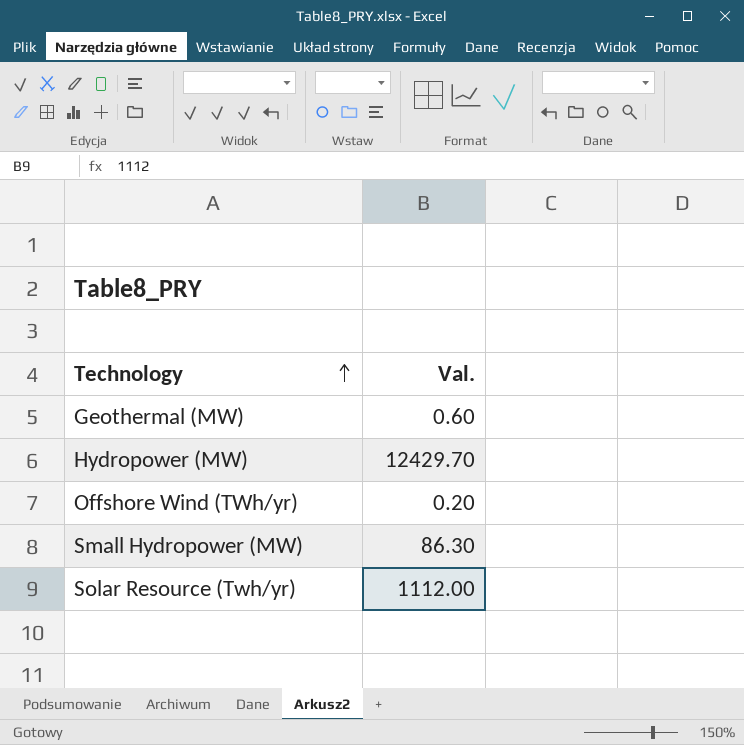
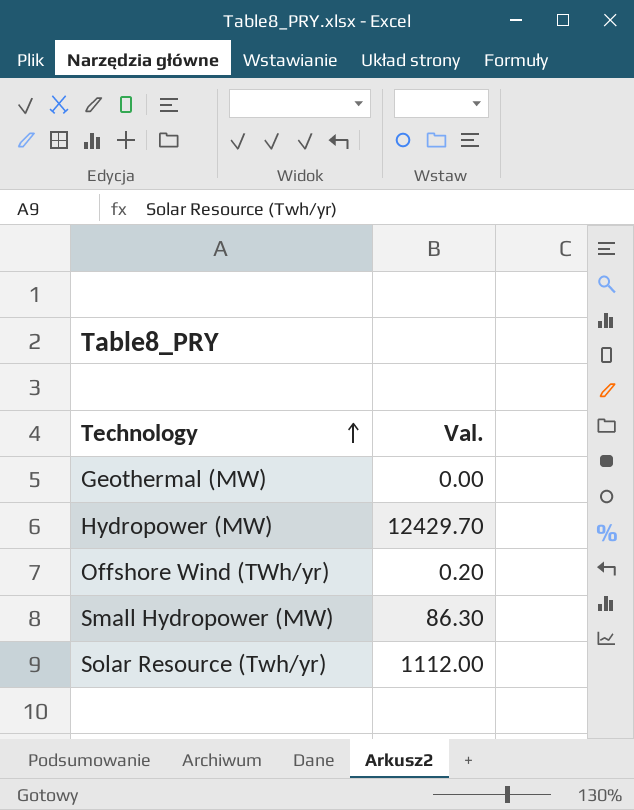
Geothermal (MW) | Val.: 0.60 -> 0.00

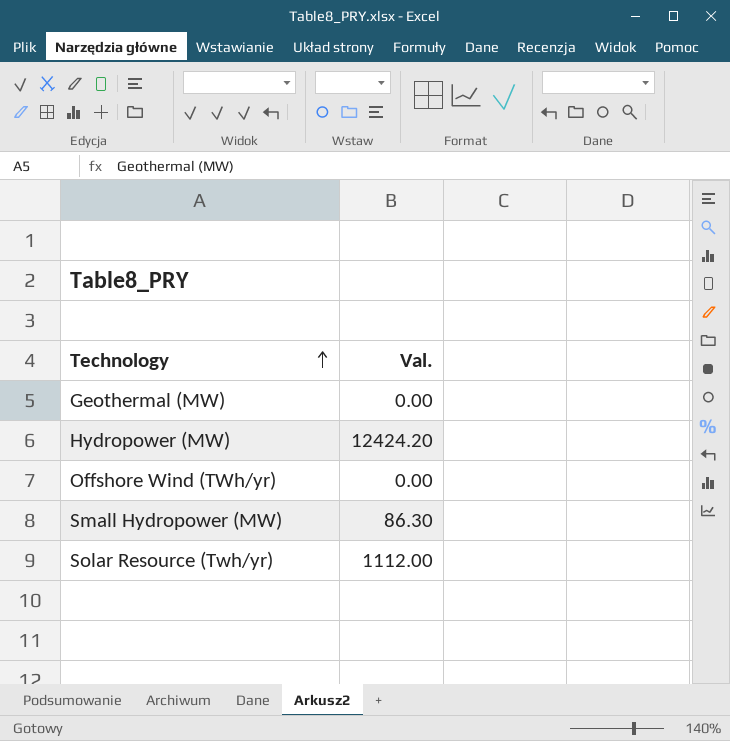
Hydropower (MW) | Val.: 12429.70 -> 12424.20
Offshore Wind (TWh/yr) | Val.: 0.20 -> 0.00

